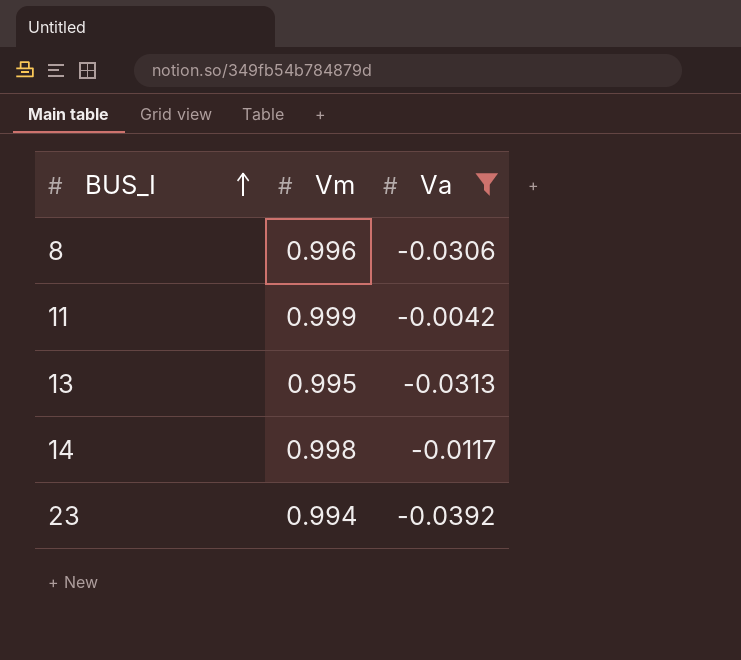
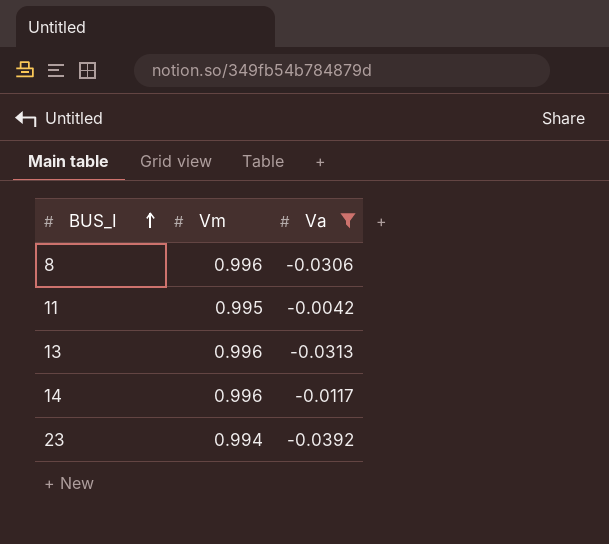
11 | Vm: 0.999 -> 0.995
13 | Vm: 0.995 -> 0.996
14 | Vm: 0.998 -> 0.996

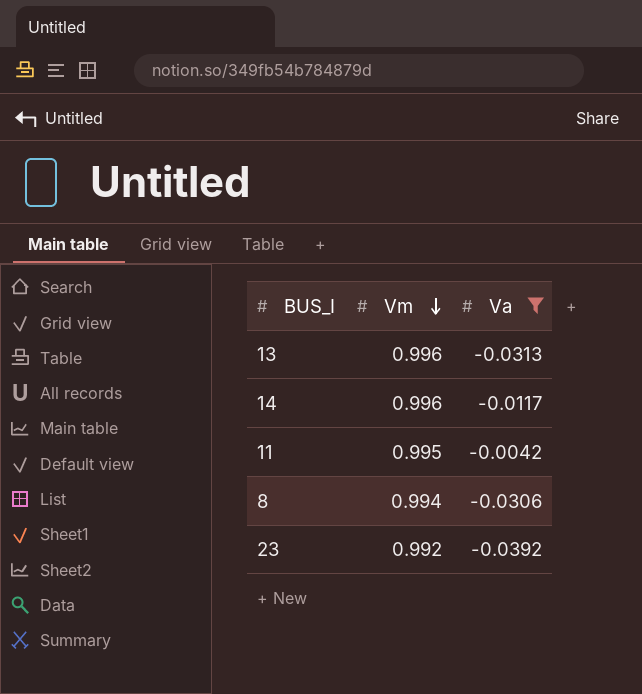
row order: BUS_I ascending -> Vm descending
8 | Vm: 0.996 -> 0.994
23 | Vm: 0.994 -> 0.992

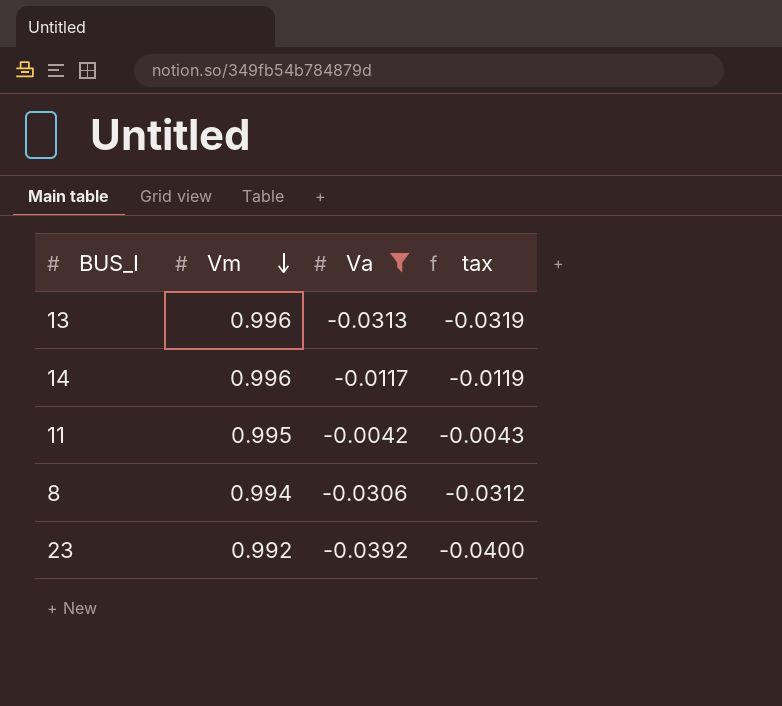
column tax | formula: none -> [Va] * 1.02

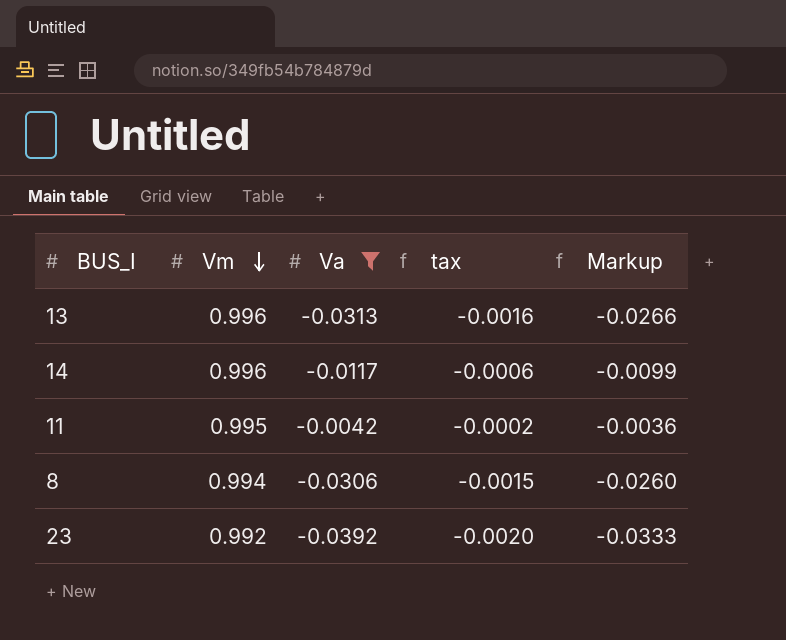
column tax | formula: [Va] * 1.02 -> [Va] * 0.05
column Markup | formula: none -> [Va] * 0.85

